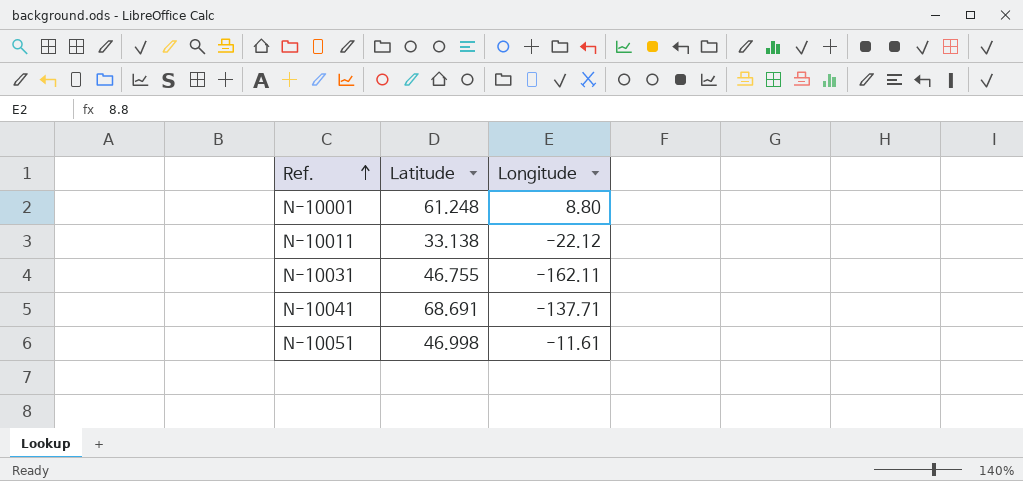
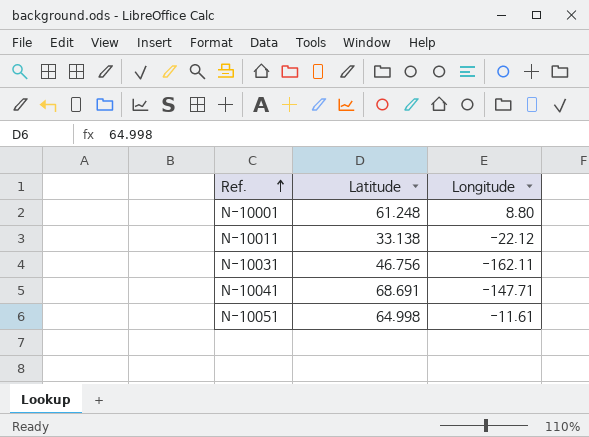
N-10031 | Latitude: 46.755 -> 46.756
N-10041 | Longitude: -137.71 -> -147.71
N-10051 | Latitude: 46.998 -> 64.998

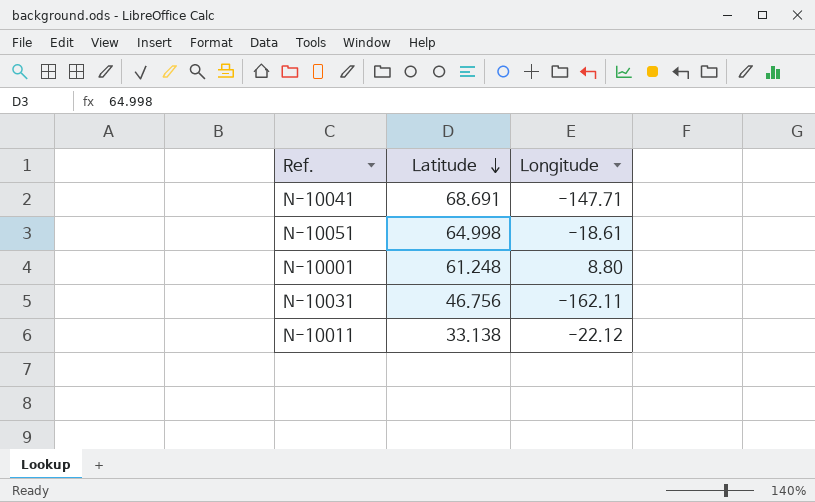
row order: Ref. ascending -> Latitude descending
N-10051 | Longitude: -11.61 -> -18.61

